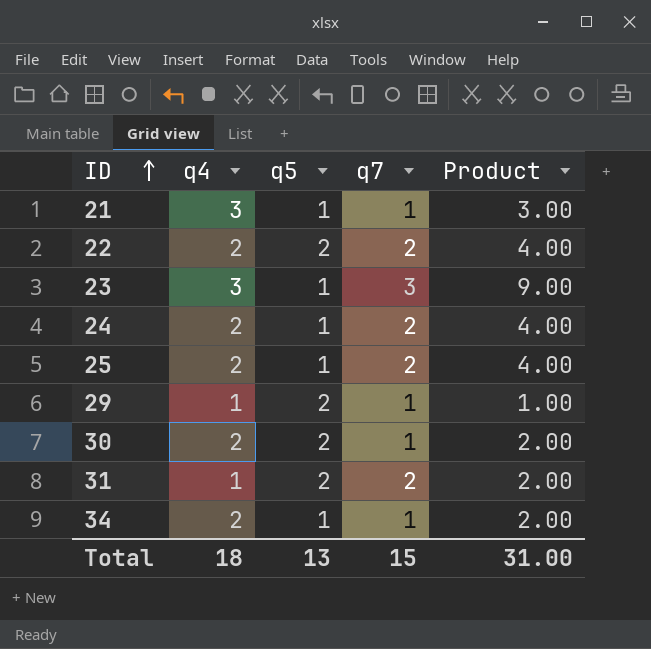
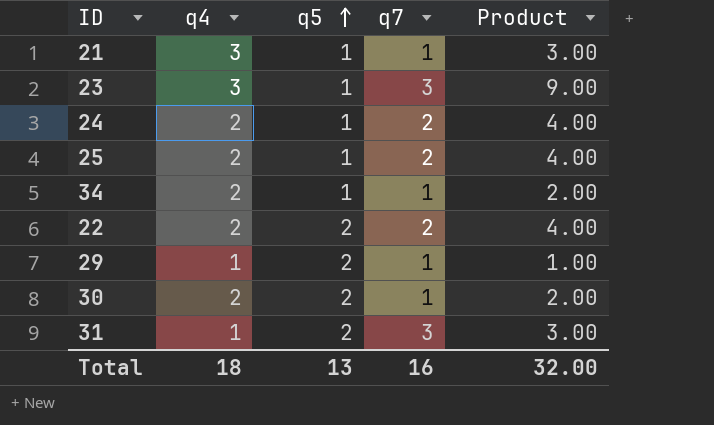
row order: ID ascending -> q5 ascending
31 | q7: 2 -> 3
31 | Product: 2.00 -> 3.00
Total | q7: 15 -> 16
Total | Product: 31.00 -> 32.00

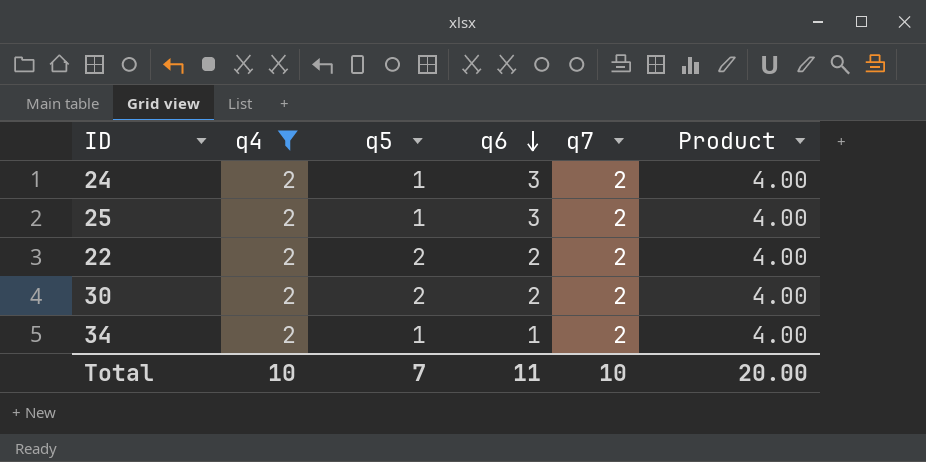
filter: none -> q4 = 2
row order: q5 ascending -> q6 descending
column q6 | position: none -> 4
30 | q7: 1 -> 2
30 | Product: 2.00 -> 4.00
34 | q7: 1 -> 2
34 | Product: 2.00 -> 4.00
Total | q4: 18 -> 10
Total | q5: 13 -> 7
Total | q7: 16 -> 10
Total | Product: 32.00 -> 20.00

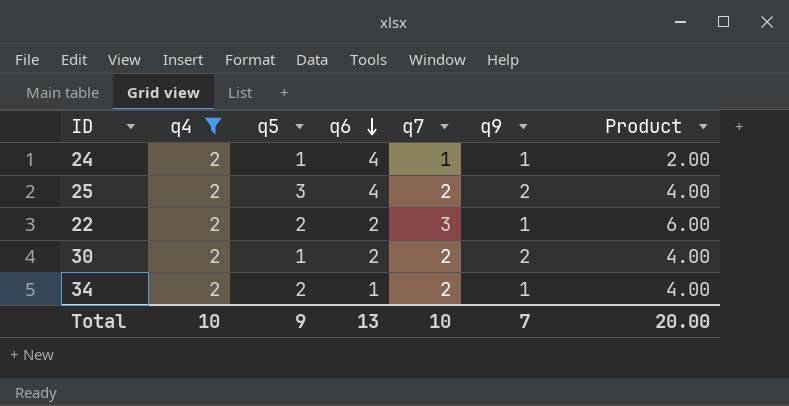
column q9 | position: none -> 6
24 | q6: 3 -> 4
24 | q7: 2 -> 1
24 | Product: 4.00 -> 2.00
25 | q5: 1 -> 3
25 | q6: 3 -> 4
22 | q7: 2 -> 3
22 | Product: 4.00 -> 6.00
30 | q5: 2 -> 1
34 | q5: 1 -> 2
Total | q5: 7 -> 9
Total | q6: 11 -> 13

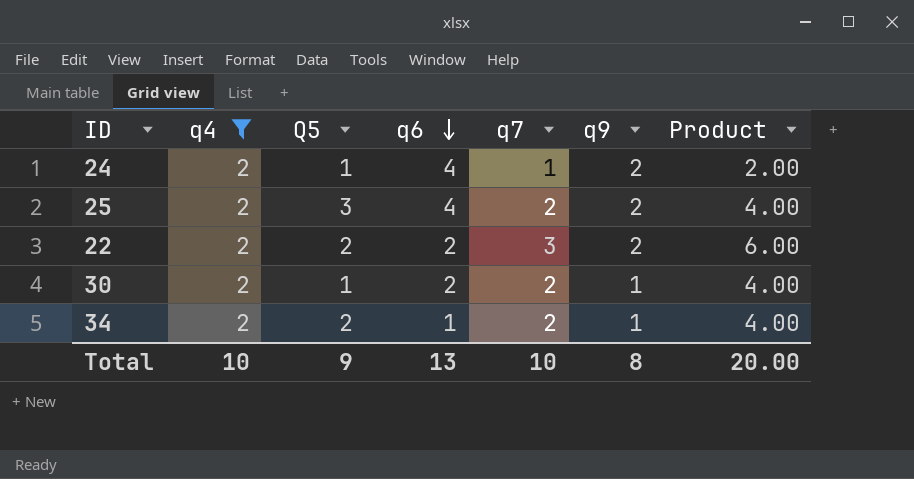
column name: q5 -> Q5
24 | q9: 1 -> 2
22 | q9: 1 -> 2
30 | q9: 2 -> 1
Total | q9: 7 -> 8

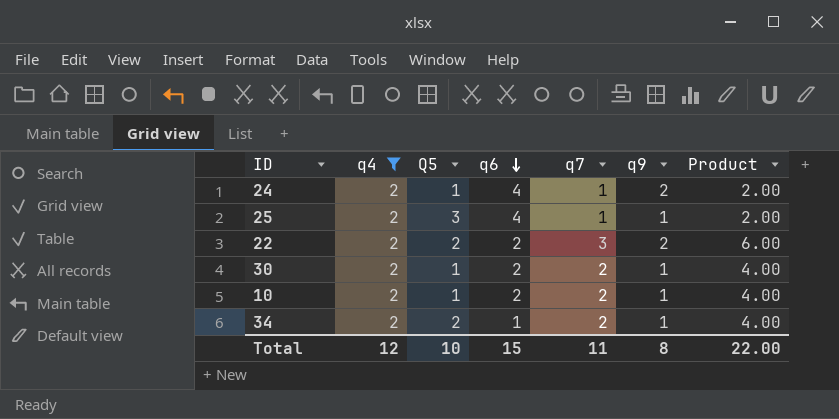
25 | q7: 2 -> 1
25 | q9: 2 -> 1
25 | Product: 4.00 -> 2.00
row 10: none -> 2 | 1 | 2 | 2 | 1 | 4.00
Total | q4: 10 -> 12
Total | Q5: 9 -> 10
Total | q6: 13 -> 15
Total | q7: 10 -> 11
Total | Product: 20.00 -> 22.00

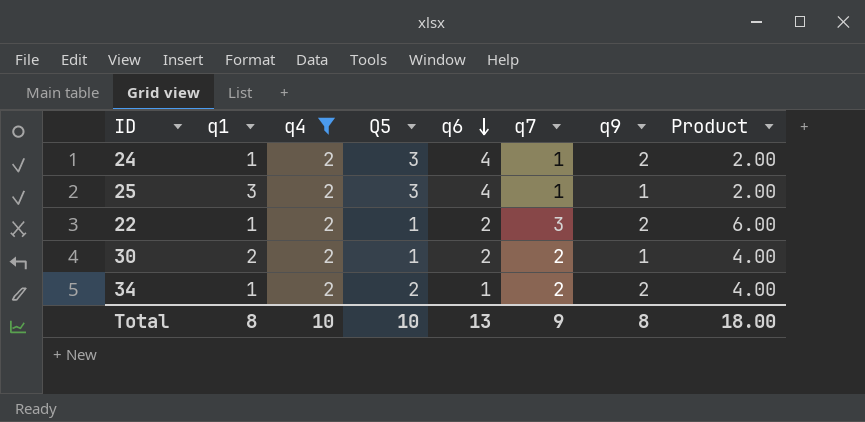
column q1 | position: none -> 2
row 10: 2 | 1 | 2 | 2 | 1 | 4.00 -> none
24 | Q5: 1 -> 3
22 | Q5: 2 -> 1
34 | q9: 1 -> 2
Total | q4: 12 -> 10
Total | q6: 15 -> 13
Total | q7: 11 -> 9
Total | Product: 22.00 -> 18.00

